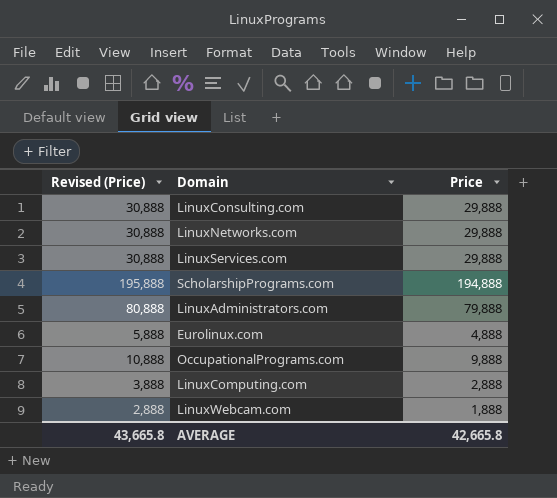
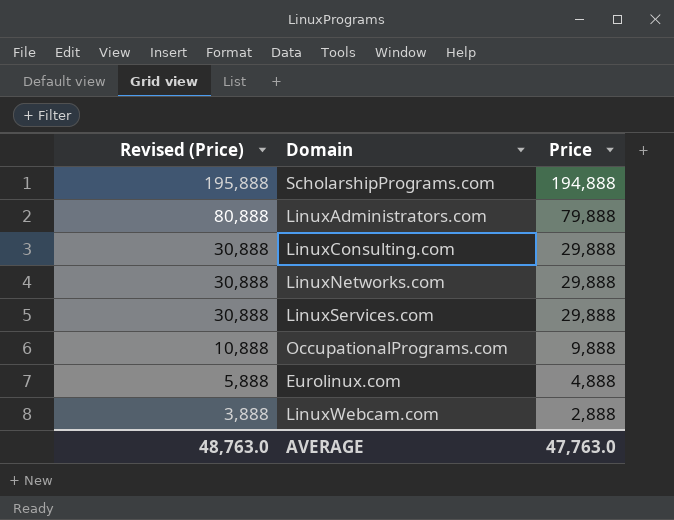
row order: none -> Revised (Price) descending
row LinuxComputing.com: 3,888 | 2,888 -> none
LinuxWebcam.com | Revised (Price): 2,888 -> 3,888
LinuxWebcam.com | Price: 1,888 -> 2,888
AVERAGE | Revised (Price): 43,665.8 -> 48,763.0
AVERAGE | Price: 42,665.8 -> 47,763.0

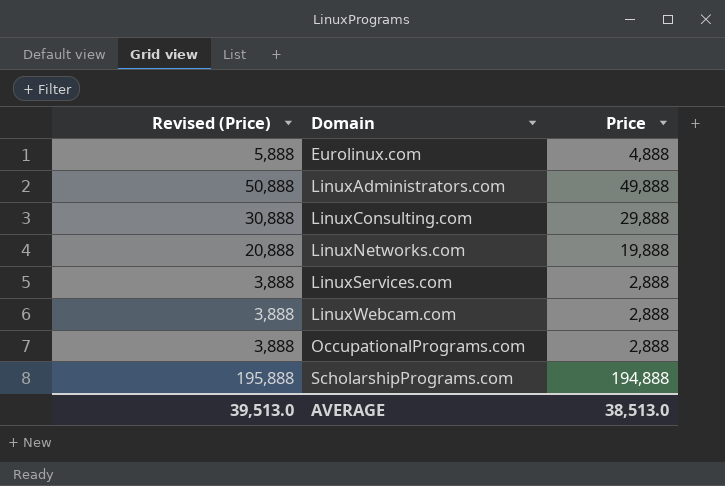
row order: Revised (Price) descending -> Domain ascending
LinuxAdministrators.com | Revised (Price): 80,888 -> 50,888
LinuxAdministrators.com | Price: 79,888 -> 49,888
LinuxNetworks.com | Revised (Price): 30,888 -> 20,888
LinuxNetworks.com | Price: 29,888 -> 19,888
LinuxServices.com | Revised (Price): 30,888 -> 3,888
LinuxServices.com | Price: 29,888 -> 2,888
OccupationalPrograms.com | Revised (Price): 10,888 -> 3,888
OccupationalPrograms.com | Price: 9,888 -> 2,888
AVERAGE | Revised (Price): 48,763.0 -> 39,513.0
AVERAGE | Price: 47,763.0 -> 38,513.0

